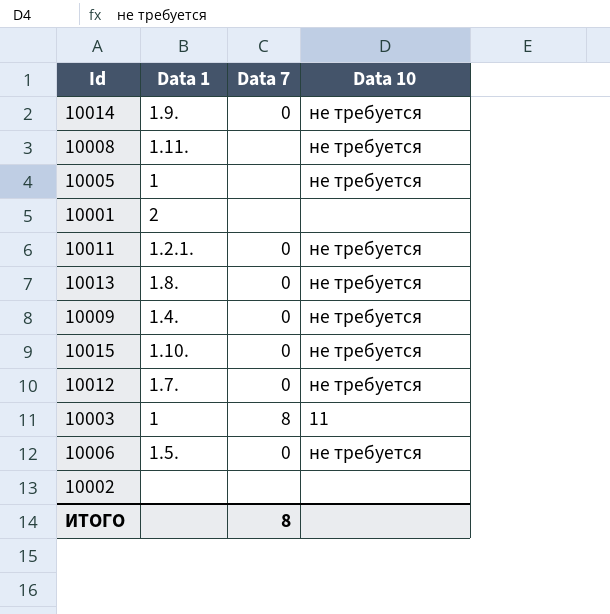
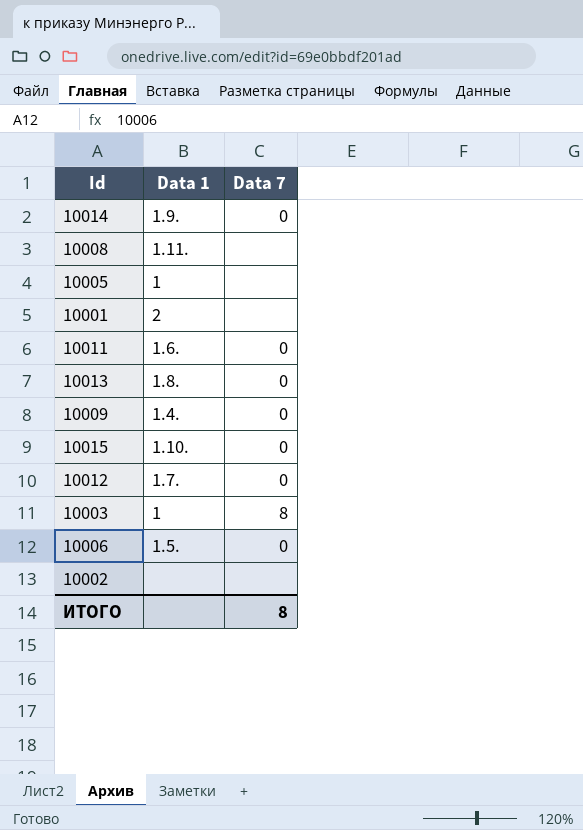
column Data 10 | position: 4 -> none
10011 | Data 1: 1.2.1. -> 1.6.

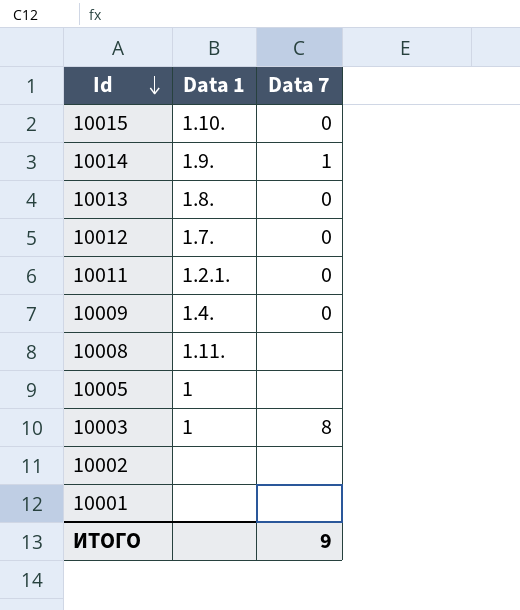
row order: none -> Id descending
row 10006: 1.5. | 0 -> none
10014 | Data 7: 0 -> 1
10011 | Data 1: 1.6. -> 1.2.1.
10001 | Data 1: 2 -> none
ИТОГО | Data 7: 8 -> 9

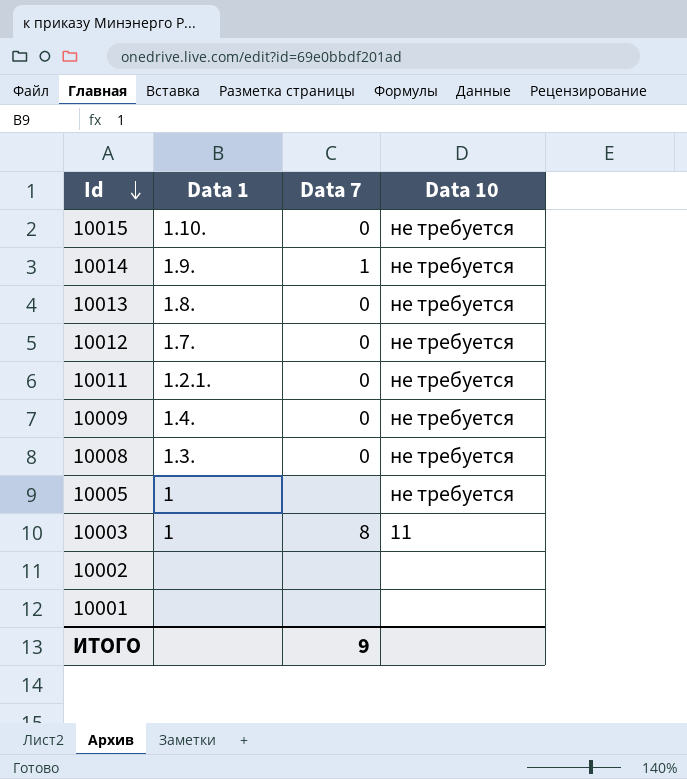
column Data 10 | position: none -> 4
10008 | Data 1: 1.11. -> 1.3.
10008 | Data 7: none -> 0

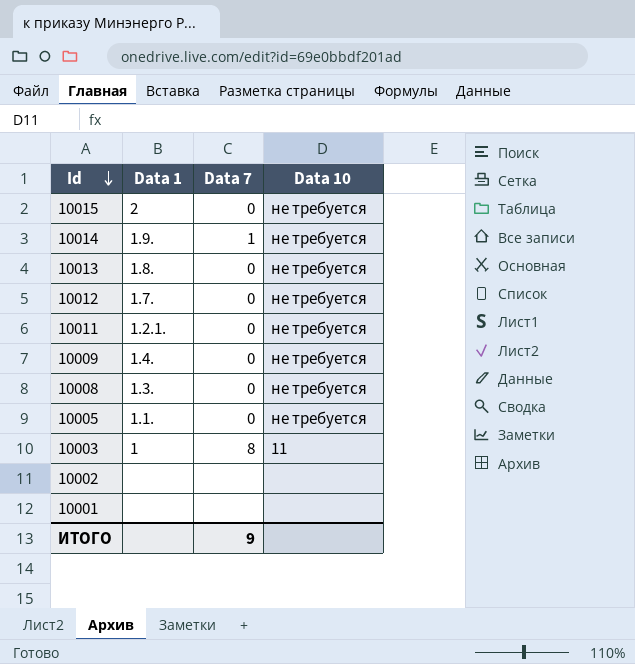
10015 | Data 1: 1.10. -> 2
10005 | Data 1: 1 -> 1.1.
10005 | Data 7: none -> 0

